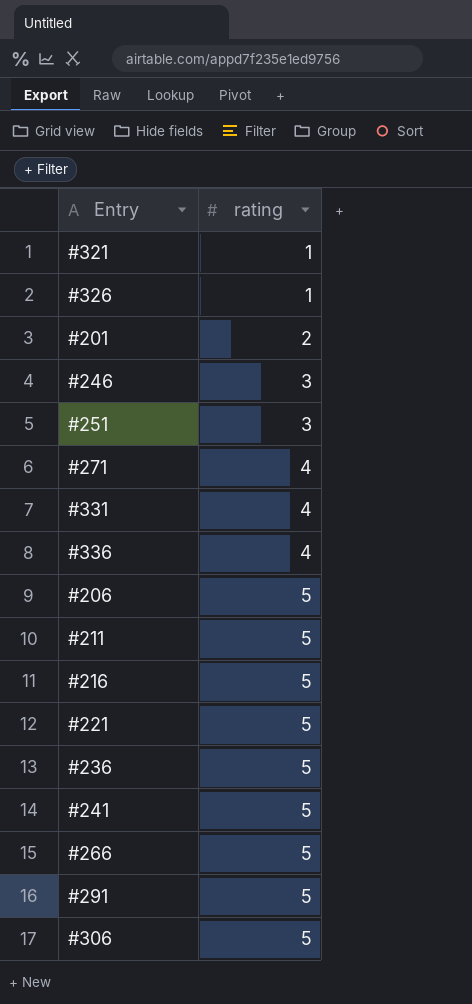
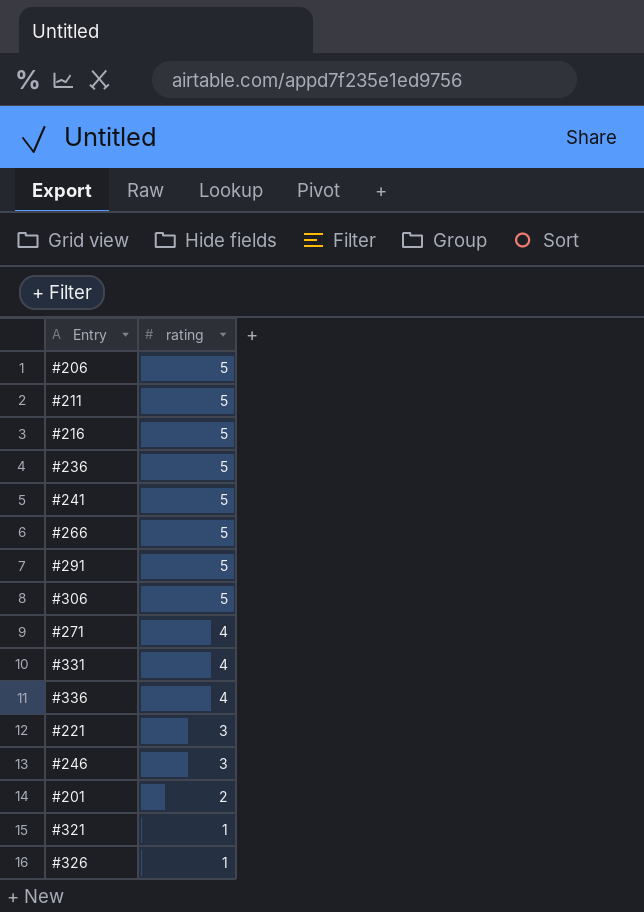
row order: rating ascending -> rating descending
row #251: 3 -> none
#221 | rating: 5 -> 3

